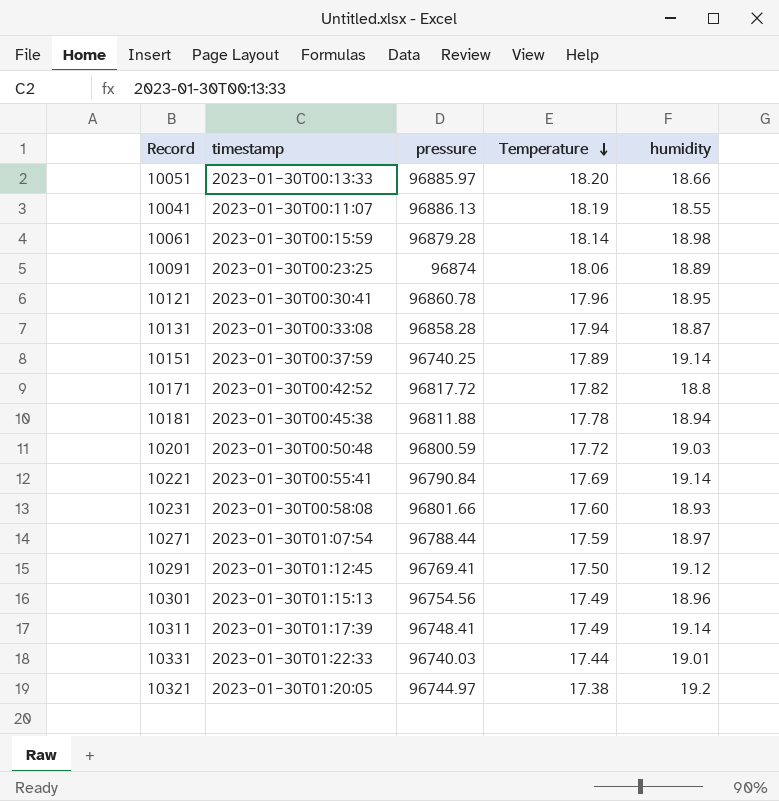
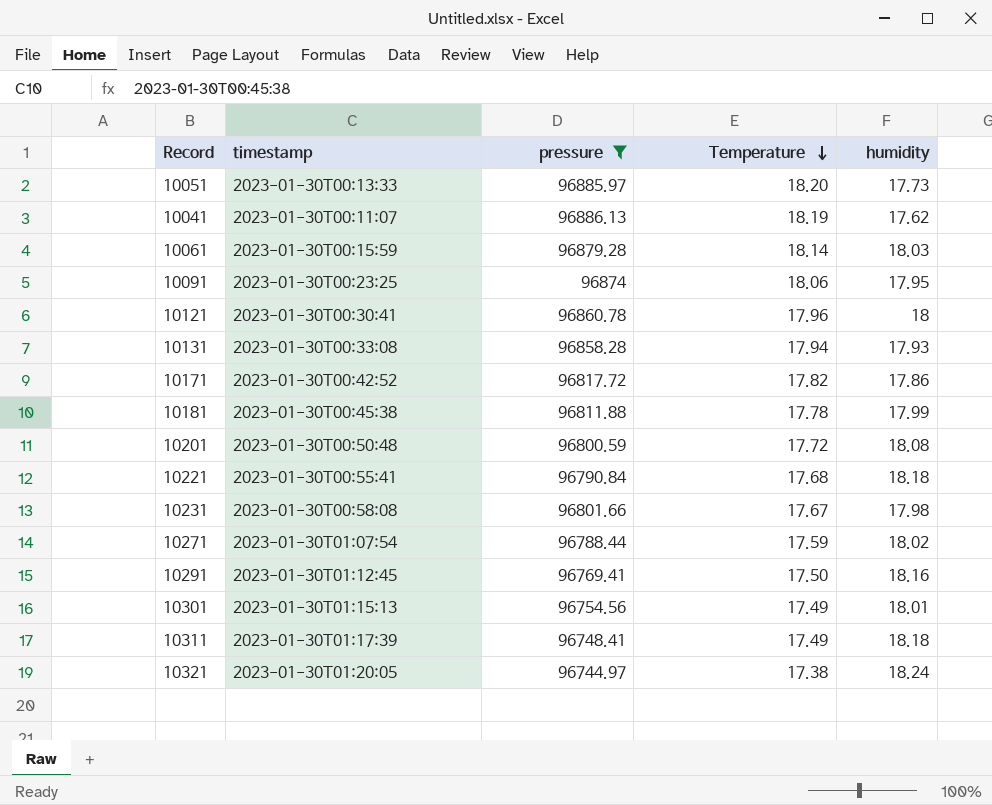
filter: none -> pressure >= 96744.97
10051 | humidity: 18.66 -> 17.73
10041 | humidity: 18.55 -> 17.62
10061 | humidity: 18.98 -> 18.03
10091 | humidity: 18.89 -> 17.95
10121 | humidity: 18.95 -> 18
10131 | humidity: 18.87 -> 17.93
10171 | humidity: 18.8 -> 17.86
10181 | humidity: 18.94 -> 17.99
10201 | humidity: 19.03 -> 18.08
10221 | Temperature: 17.69 -> 17.68
10221 | humidity: 19.14 -> 18.18
10231 | Temperature: 17.60 -> 17.67
10231 | humidity: 18.93 -> 17.98
10271 | humidity: 18.97 -> 18.02
10291 | humidity: 19.12 -> 18.16
10301 | humidity: 18.96 -> 18.01
10311 | humidity: 19.14 -> 18.18
10321 | humidity: 19.2 -> 18.24

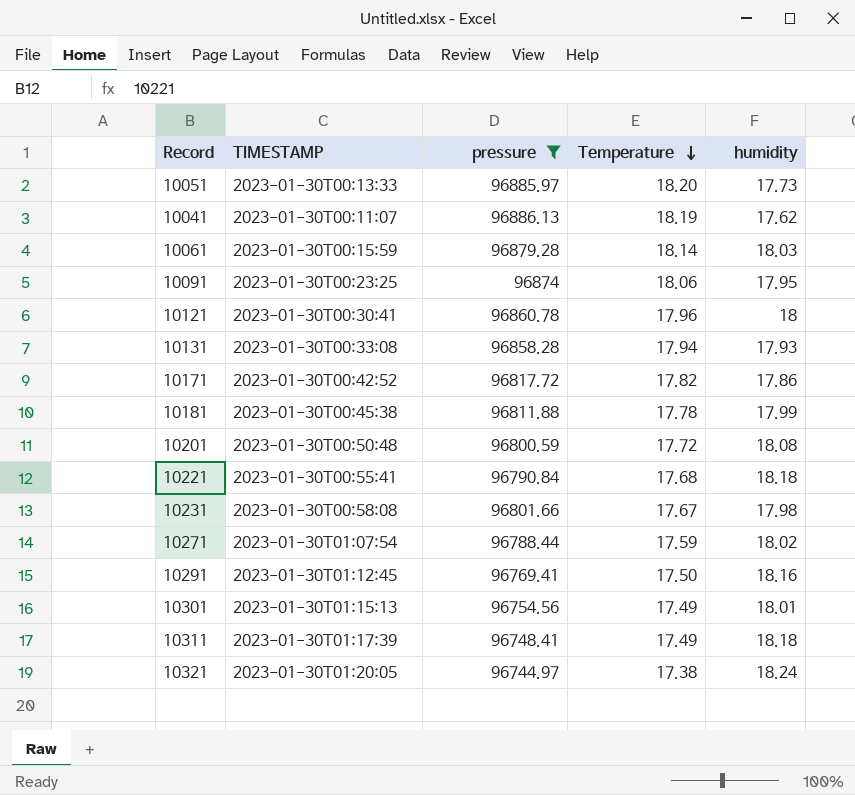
column name: timestamp -> TIMESTAMP

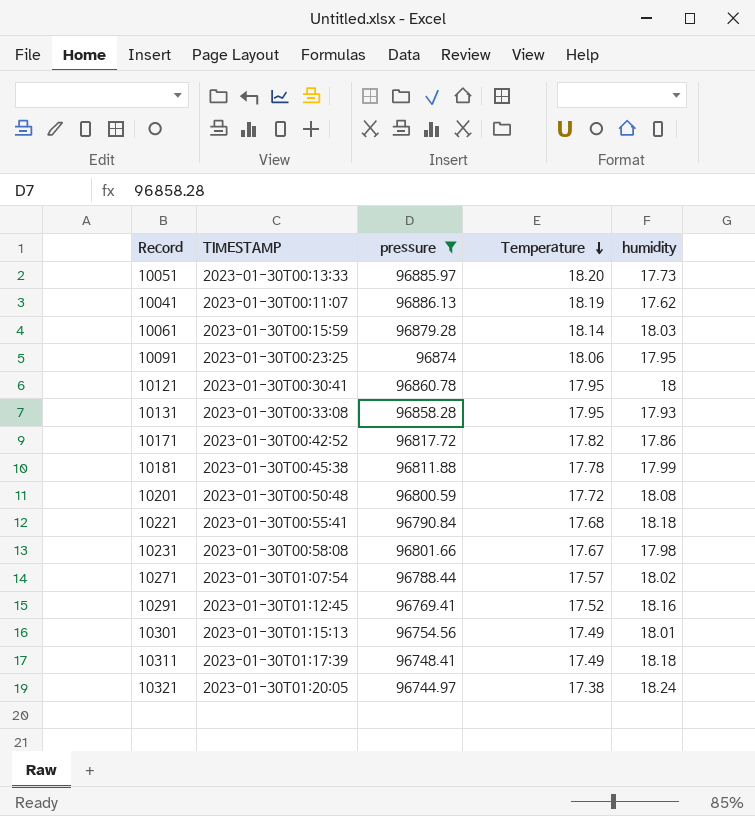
10121 | Temperature: 17.96 -> 17.95
10131 | Temperature: 17.94 -> 17.95
10271 | Temperature: 17.59 -> 17.57
10291 | Temperature: 17.50 -> 17.52

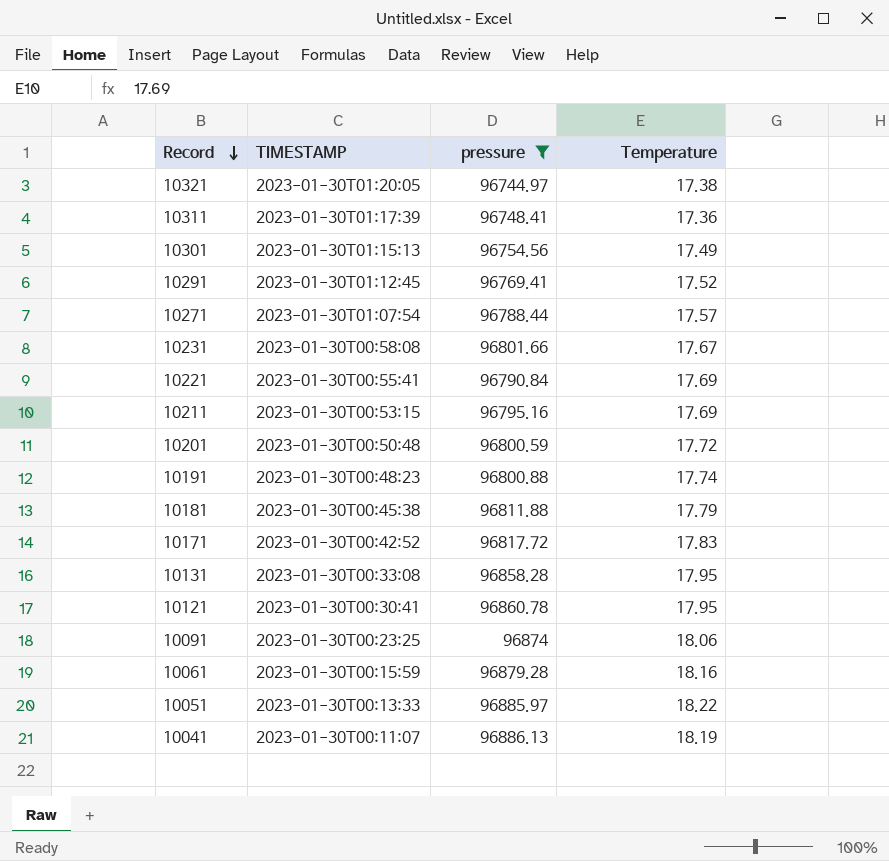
row order: Temperature descending -> Record descending
column humidity | position: 5 -> none
10311 | Temperature: 17.49 -> 17.36
10221 | Temperature: 17.68 -> 17.69
row 10211: none -> 2023-01-30T00:53:15 | 96795.16 | 17.69
row 10191: none -> 2023-01-30T00:48:23 | 96800.88 | 17.74
10181 | Temperature: 17.78 -> 17.79
10171 | Temperature: 17.82 -> 17.83
10061 | Temperature: 18.14 -> 18.16
10051 | Temperature: 18.20 -> 18.22

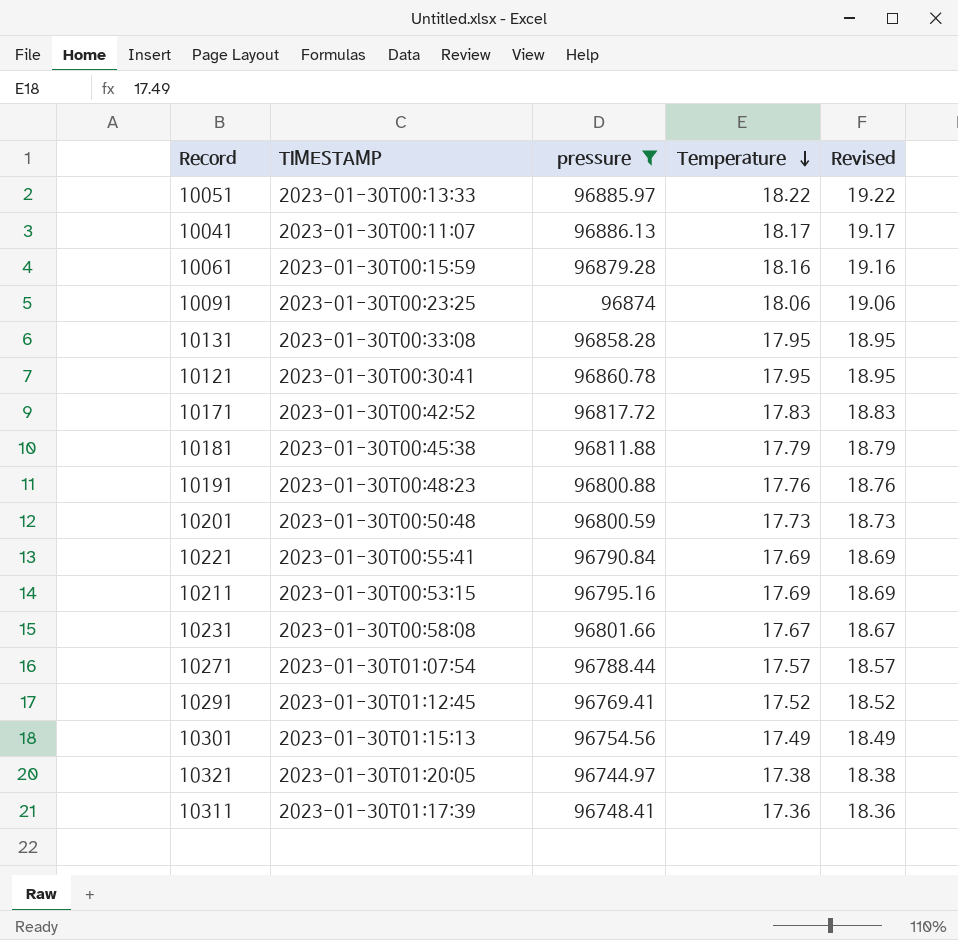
row order: Record descending -> Temperature descending
column Revised | formula: none -> [Temperature] + 1
10041 | Temperature: 18.19 -> 18.17
10191 | Temperature: 17.74 -> 17.76
10201 | Temperature: 17.72 -> 17.73

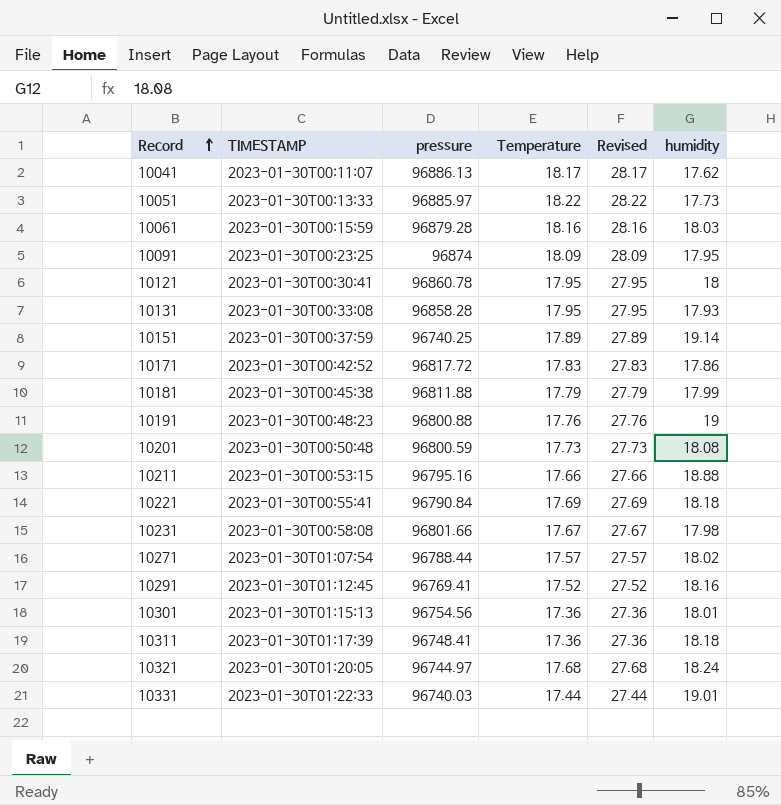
filter: pressure >= 96744.97 -> none
row order: Temperature descending -> Record ascending
column Revised | formula: [Temperature] + 1 -> [Temperature] + 10
column humidity | position: none -> 6
10091 | Temperature: 18.06 -> 18.09
10211 | Temperature: 17.69 -> 17.66
10301 | Temperature: 17.49 -> 17.36
10321 | Temperature: 17.38 -> 17.68

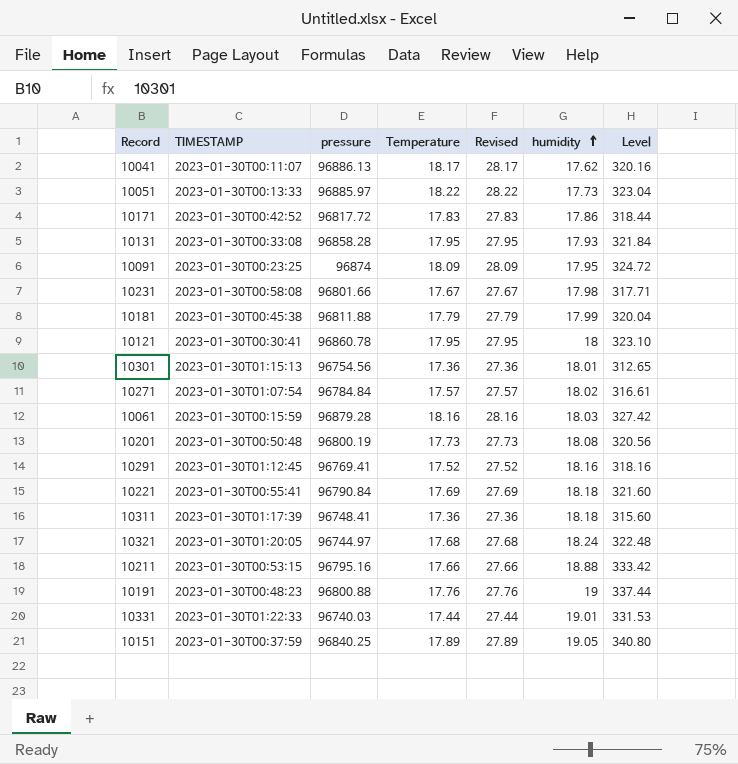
row order: Record ascending -> humidity ascending
column Level | formula: none -> [Temperature] * [humidity]
10271 | pressure: 96788.44 -> 96784.84
10201 | pressure: 96800.59 -> 96800.19
10151 | pressure: 96740.25 -> 96840.25
10151 | humidity: 19.14 -> 19.05

